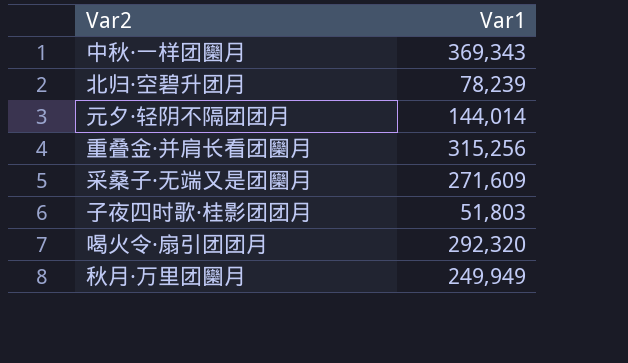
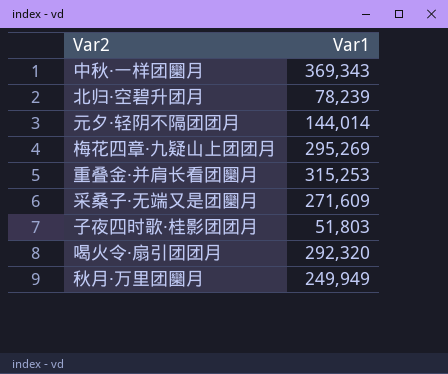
row 梅花四章·九疑山上团团月: none -> 295,269
重叠金·并肩长看团圞月 | Var1: 315,256 -> 315,253

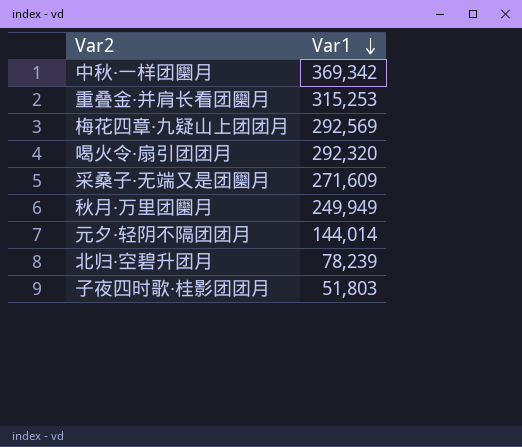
row order: none -> Var1 descending
中秋·一样团圞月 | Var1: 369,343 -> 369,342
梅花四章·九疑山上团团月 | Var1: 295,269 -> 292,569

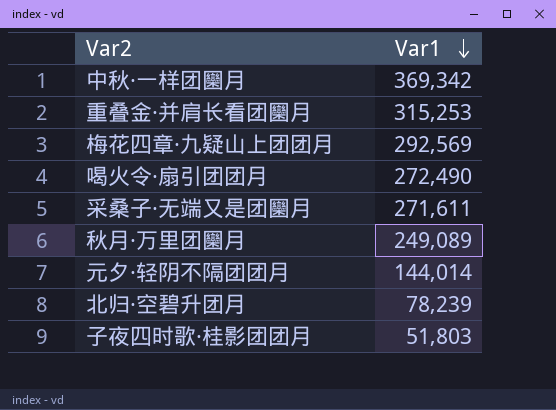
喝火令·扇引团团月 | Var1: 292,320 -> 272,490
采桑子·无端又是团圞月 | Var1: 271,609 -> 271,611
秋月·万里团圞月 | Var1: 249,949 -> 249,089

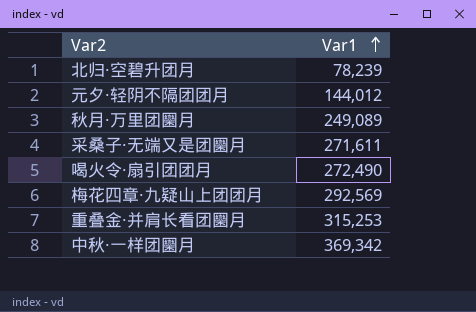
row order: Var1 descending -> Var1 ascending
row 子夜四时歌·桂影团团月: 51,803 -> none
元夕·轻阴不隔团团月 | Var1: 144,014 -> 144,012

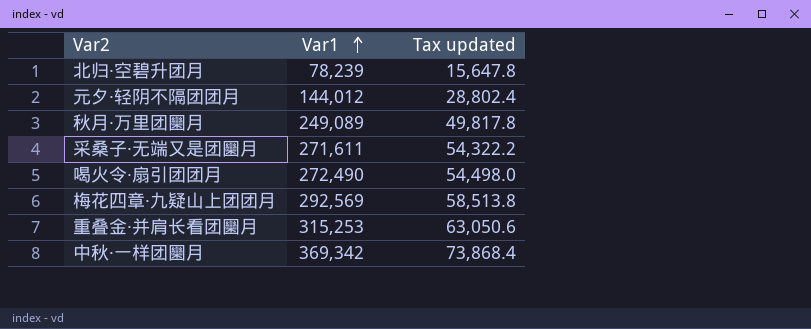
column Tax updated | formula: none -> [Var1] * 0.2

